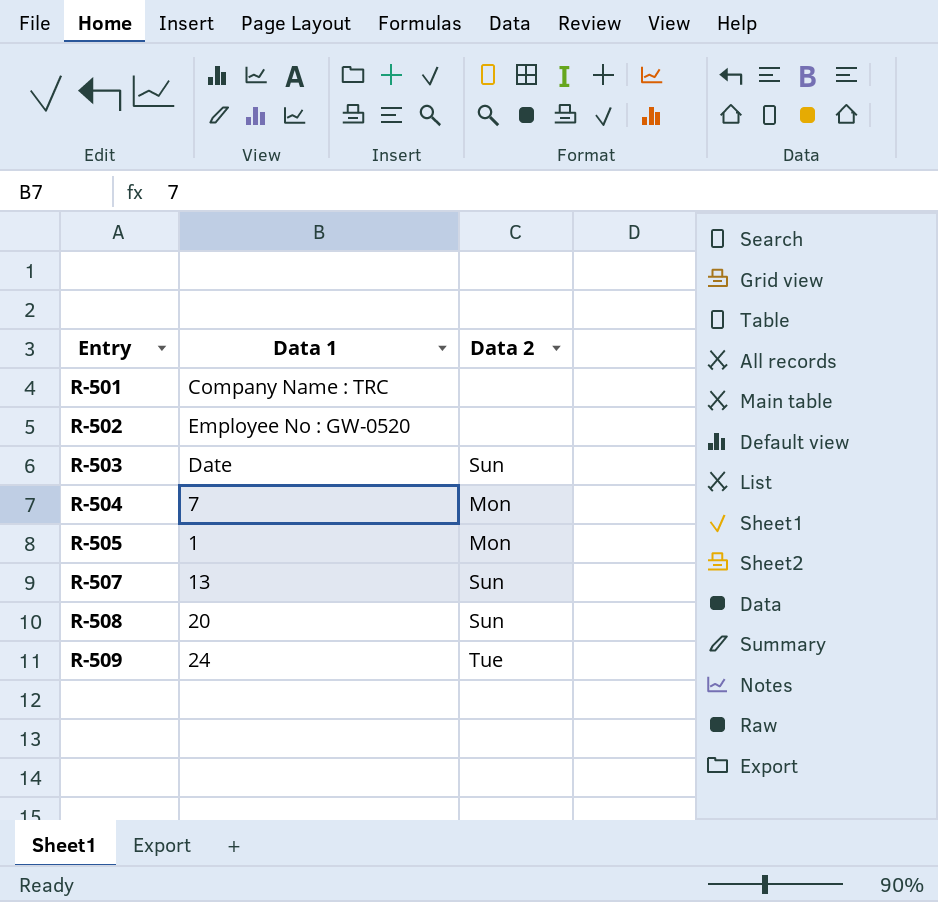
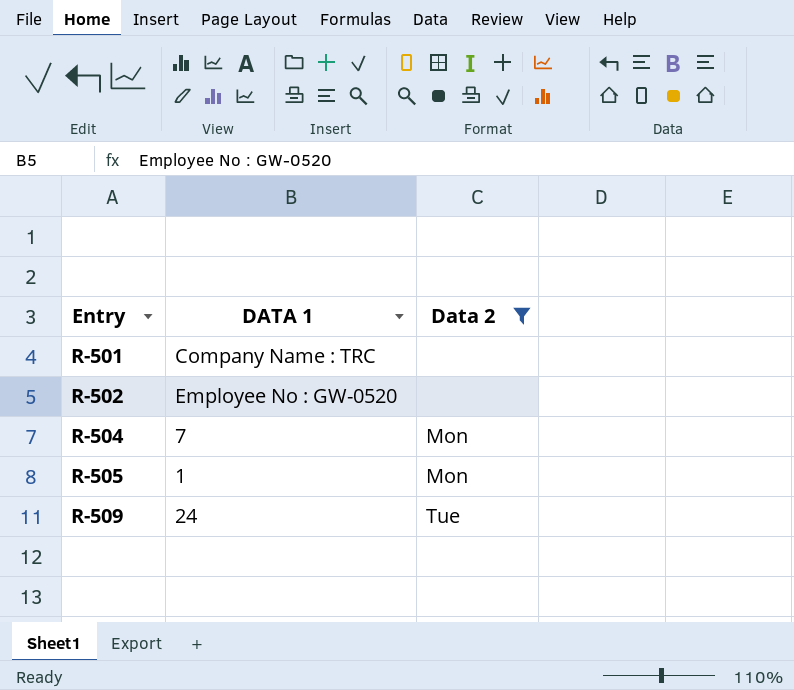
filter: none -> Data 2 != Sun
column name: Data 1 -> DATA 1

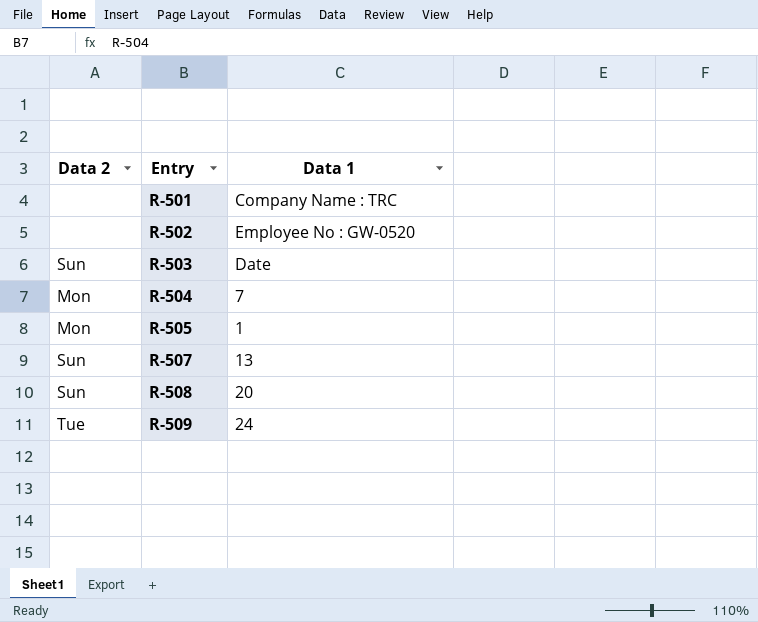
filter: Data 2 != Sun -> none
column Data 2 | position: 3 -> 1
column name: DATA 1 -> Data 1

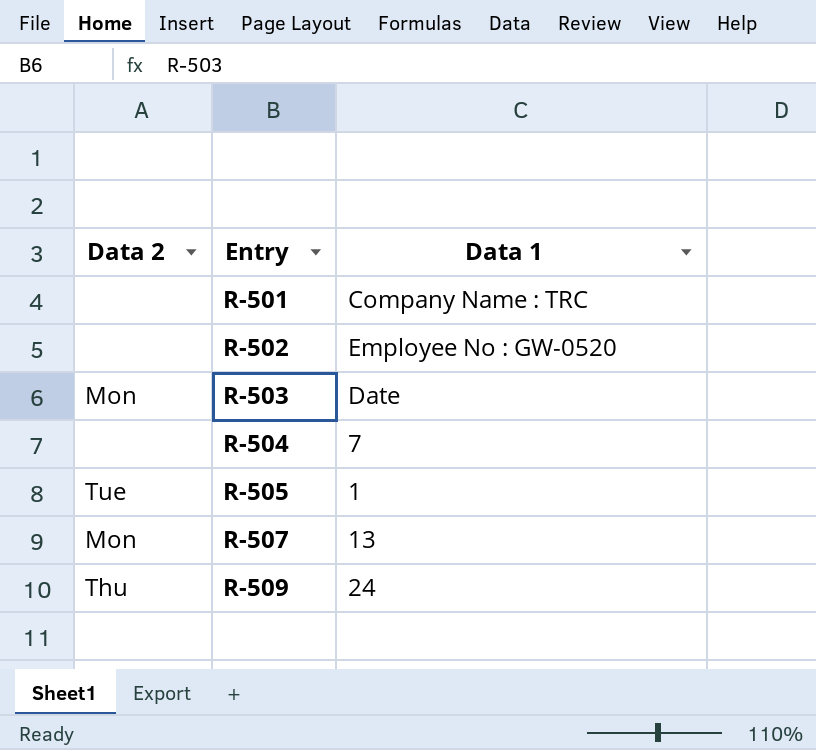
row R-508: Sun | 20 -> none
R-503 | Data 2: Sun -> Mon
R-504 | Data 2: Mon -> none
R-505 | Data 2: Mon -> Tue
R-507 | Data 2: Sun -> Mon
R-509 | Data 2: Tue -> Thu

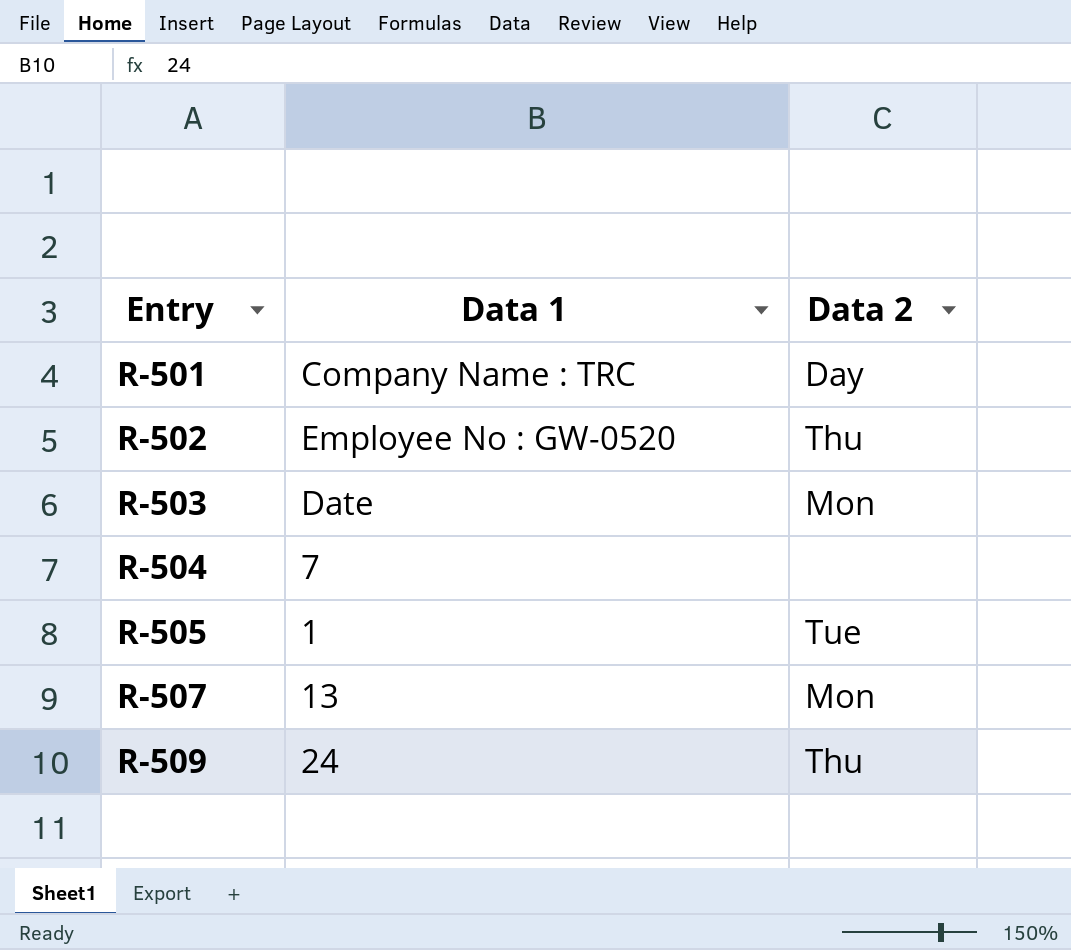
column Data 2 | position: 1 -> 3
R-501 | Data 2: none -> Day
R-502 | Data 2: none -> Thu

